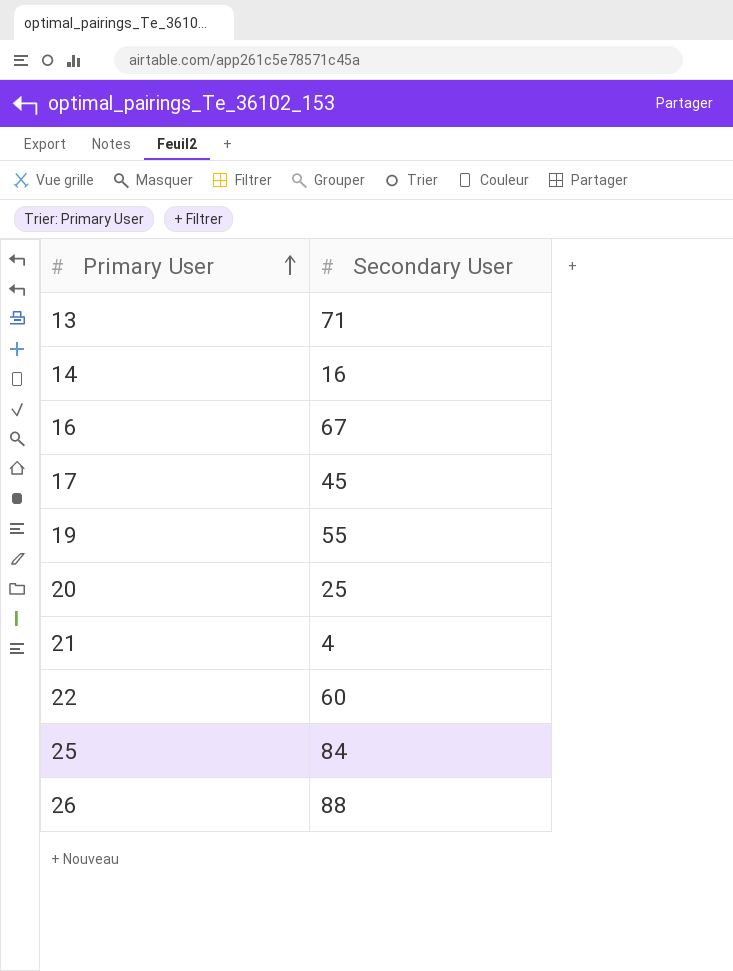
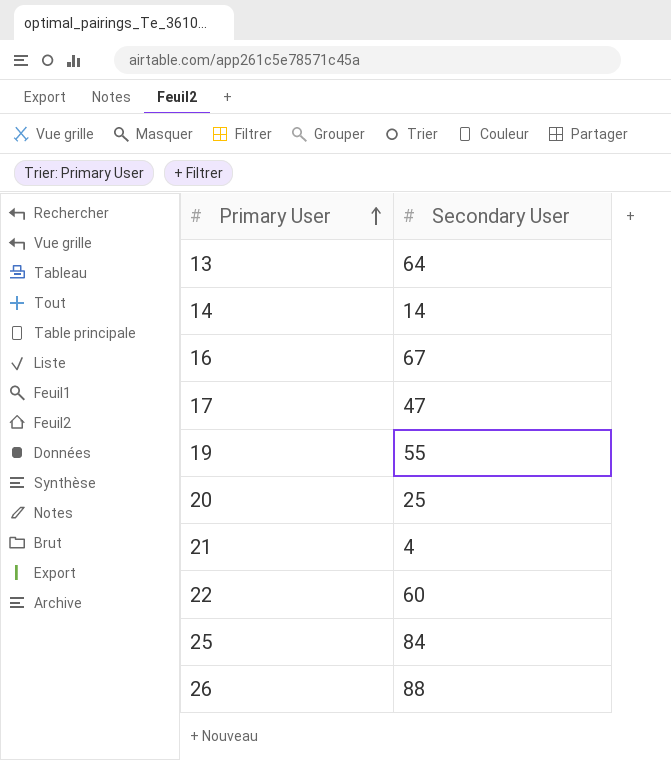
13 | Secondary User: 71 -> 64
14 | Secondary User: 16 -> 14
17 | Secondary User: 45 -> 47

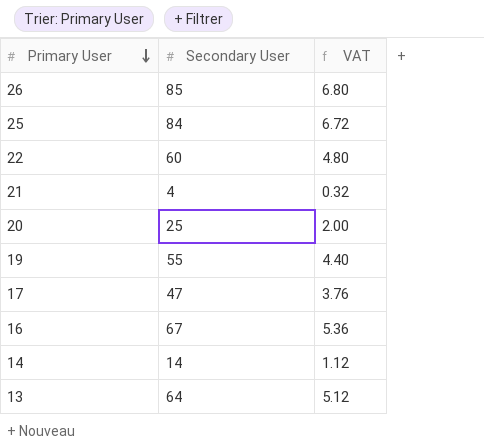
row order: Primary User ascending -> Primary User descending
column VAT | formula: none -> [Secondary User] * 0.08
26 | Secondary User: 88 -> 85

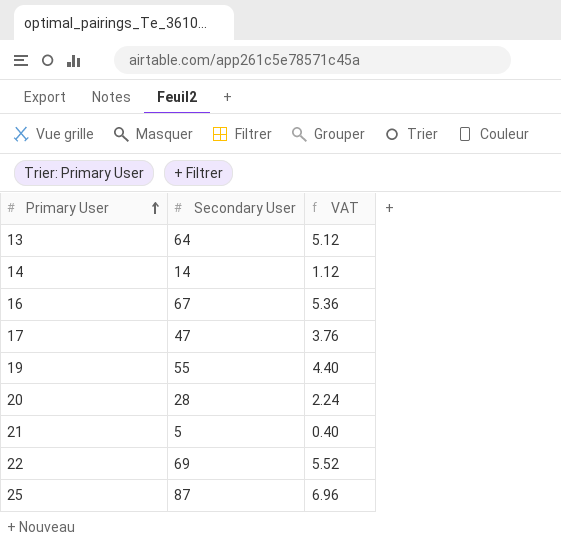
row order: Primary User descending -> Primary User ascending
row 26: 85 | 6.80 -> none
20 | Secondary User: 25 -> 28
20 | VAT: 2.00 -> 2.24
21 | Secondary User: 4 -> 5
21 | VAT: 0.32 -> 0.40
22 | Secondary User: 60 -> 69
22 | VAT: 4.80 -> 5.52
25 | Secondary User: 84 -> 87
25 | VAT: 6.72 -> 6.96

